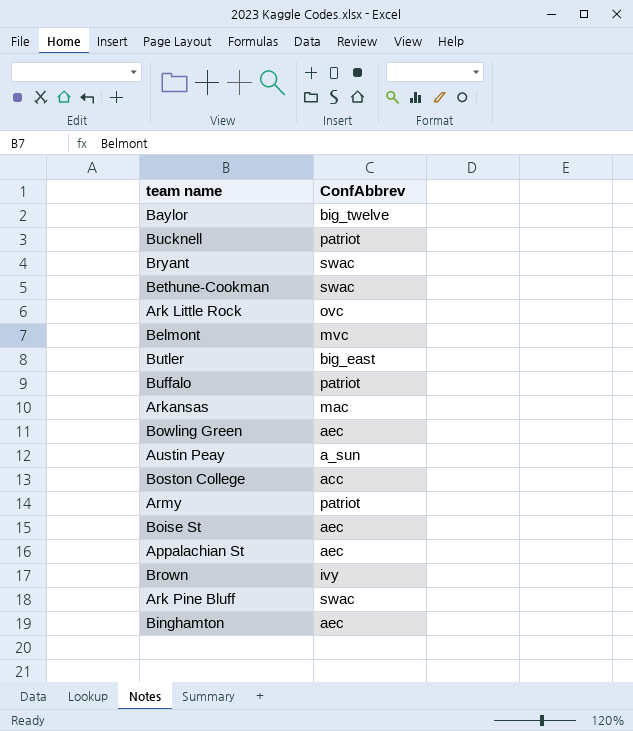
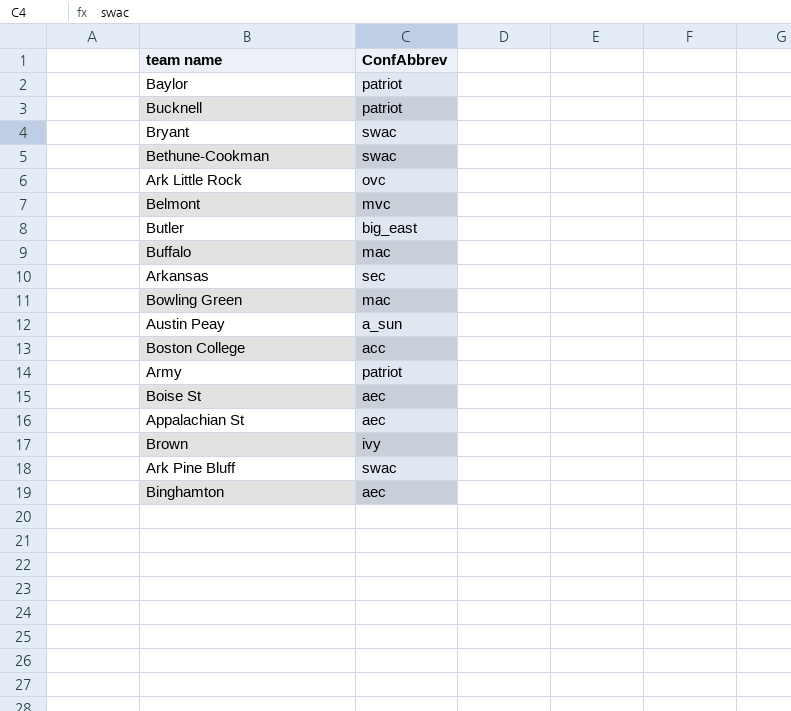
Baylor | ConfAbbrev: big_twelve -> patriot
Buffalo | ConfAbbrev: patriot -> mac
Arkansas | ConfAbbrev: mac -> sec
Bowling Green | ConfAbbrev: aec -> mac

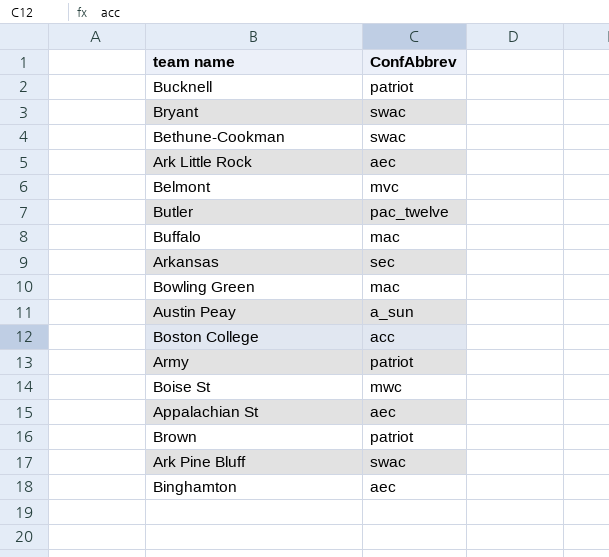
row Baylor: patriot -> none
Ark Little Rock | ConfAbbrev: ovc -> aec
Butler | ConfAbbrev: big_east -> pac_twelve
Boise St | ConfAbbrev: aec -> mwc
Brown | ConfAbbrev: ivy -> patriot

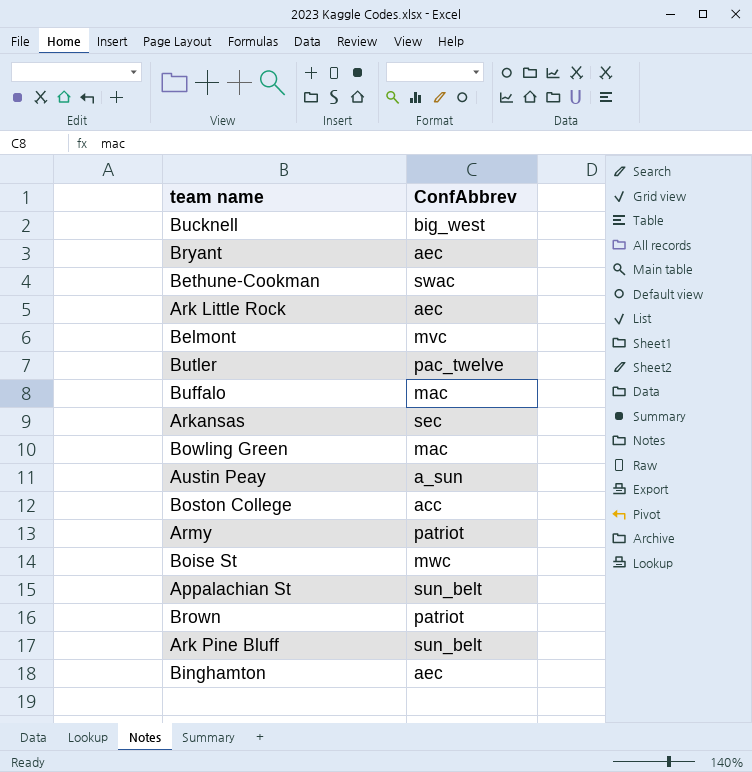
Bucknell | ConfAbbrev: patriot -> big_west
Bryant | ConfAbbrev: swac -> aec
Appalachian St | ConfAbbrev: aec -> sun_belt
Ark Pine Bluff | ConfAbbrev: swac -> sun_belt

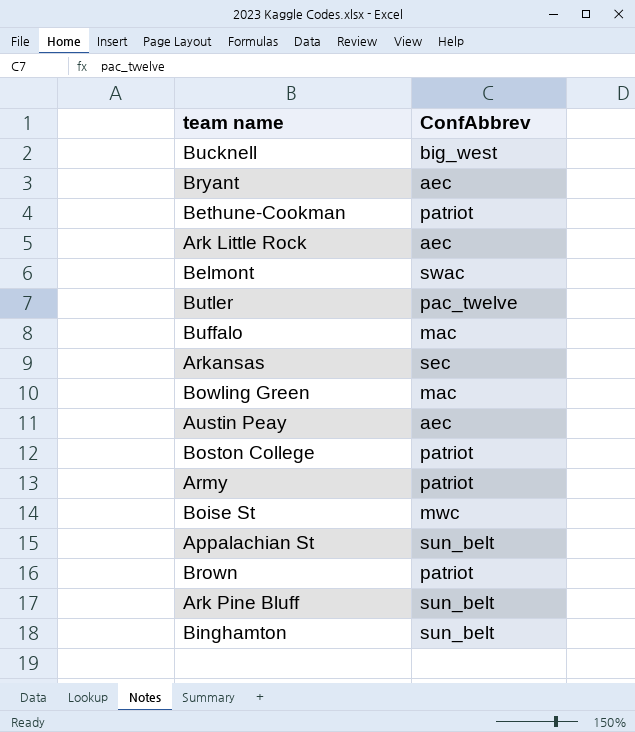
Bethune-Cookman | ConfAbbrev: swac -> patriot
Belmont | ConfAbbrev: mvc -> swac
Austin Peay | ConfAbbrev: a_sun -> aec
Boston College | ConfAbbrev: acc -> patriot
Binghamton | ConfAbbrev: aec -> sun_belt

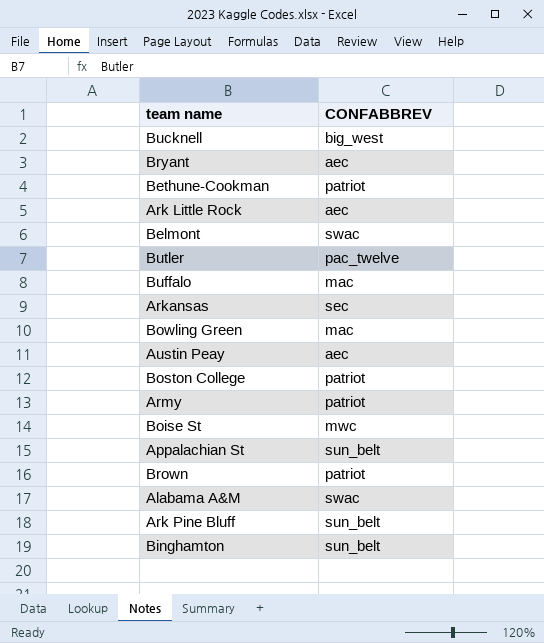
column name: ConfAbbrev -> CONFABBREV
row Alabama A&M: none -> swac

